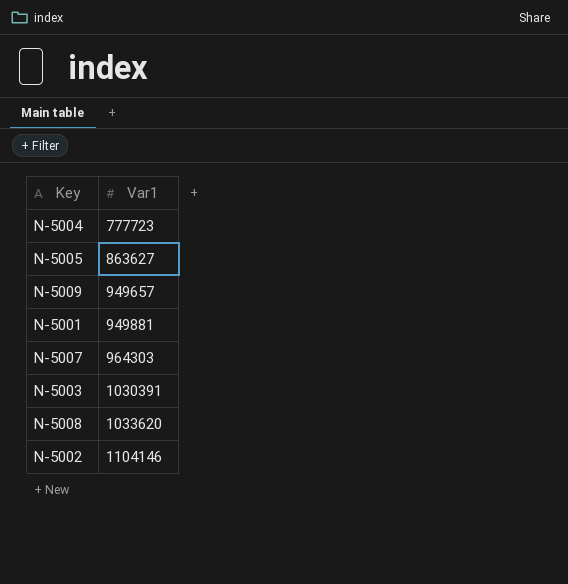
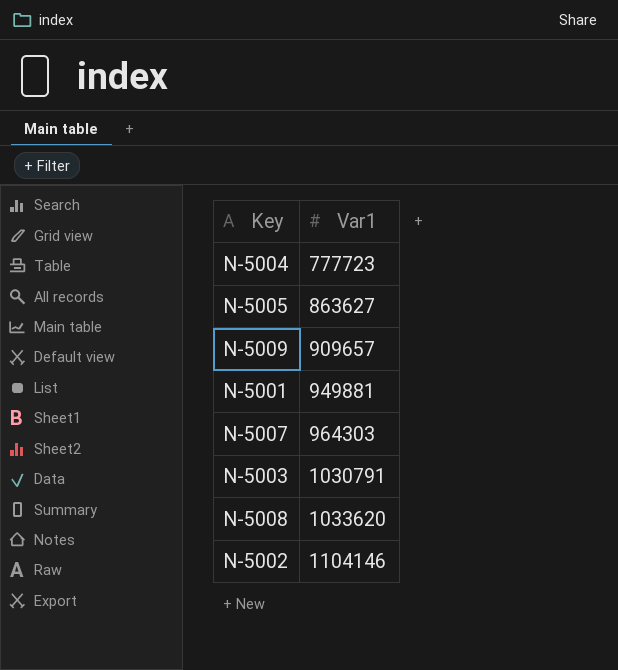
N-5009 | Var1: 949657 -> 909657
N-5003 | Var1: 1030391 -> 1030791

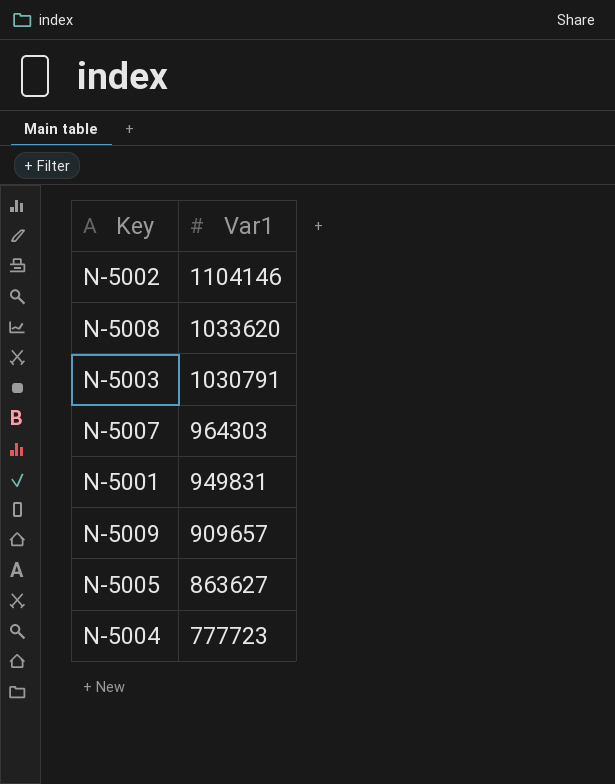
row order: Var1 ascending -> Var1 descending
N-5001 | Var1: 949881 -> 949831

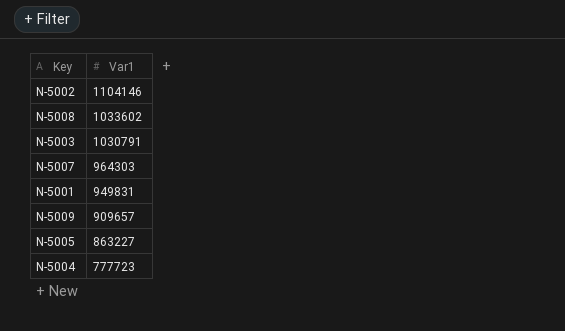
N-5008 | Var1: 1033620 -> 1033602
N-5005 | Var1: 863627 -> 863227

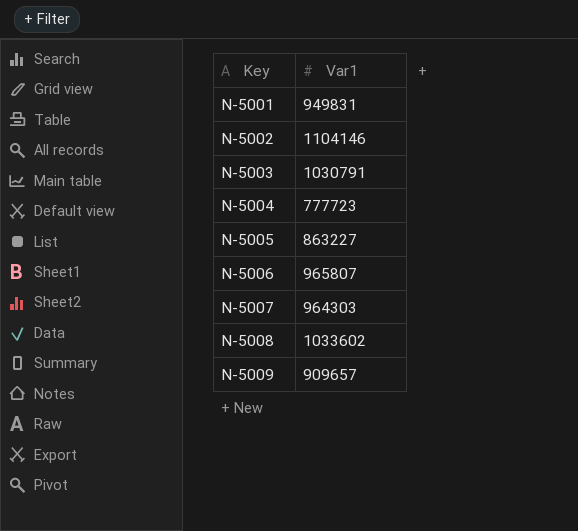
row order: Var1 descending -> Key ascending
row N-5006: none -> 965807

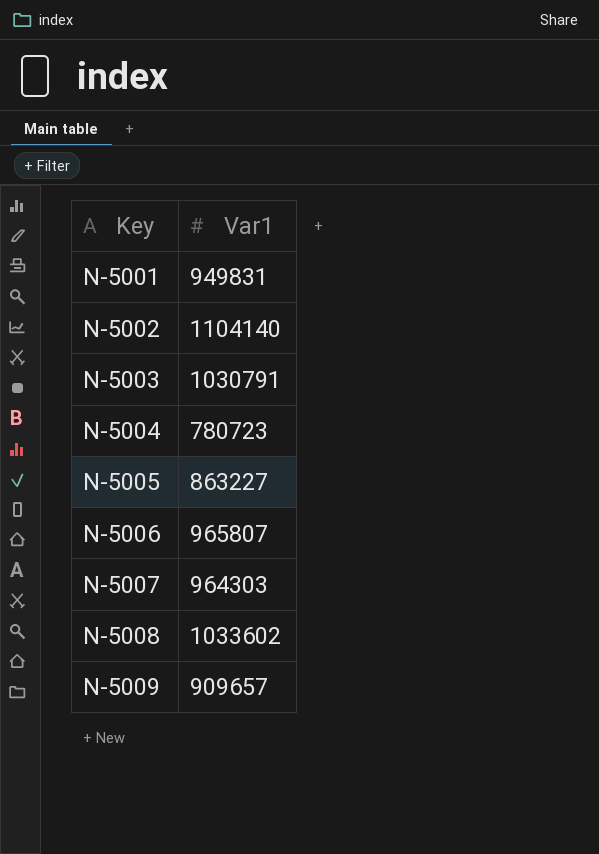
N-5002 | Var1: 1104146 -> 1104140
N-5004 | Var1: 777723 -> 780723

